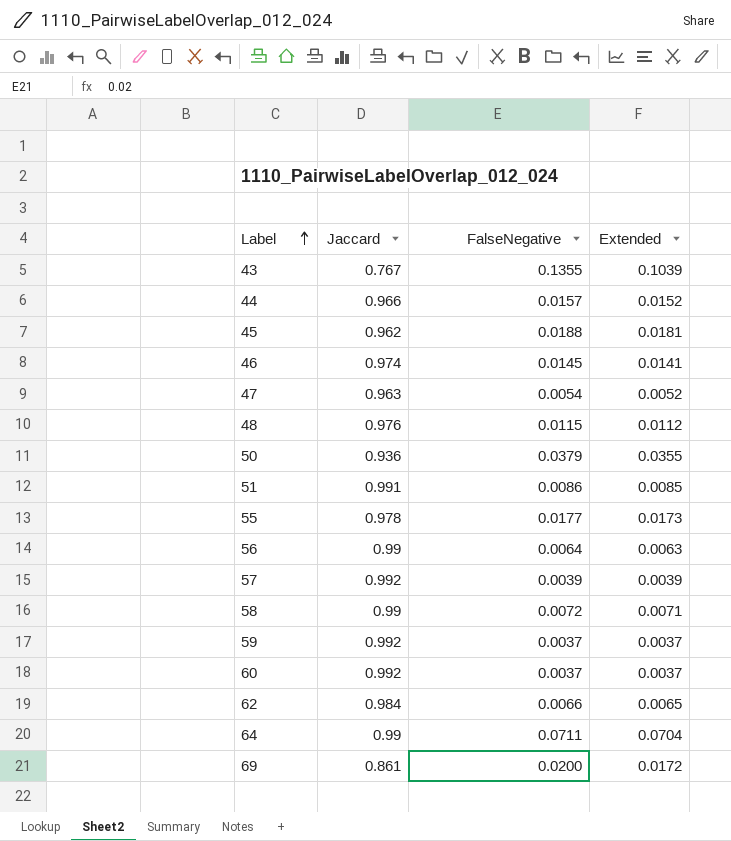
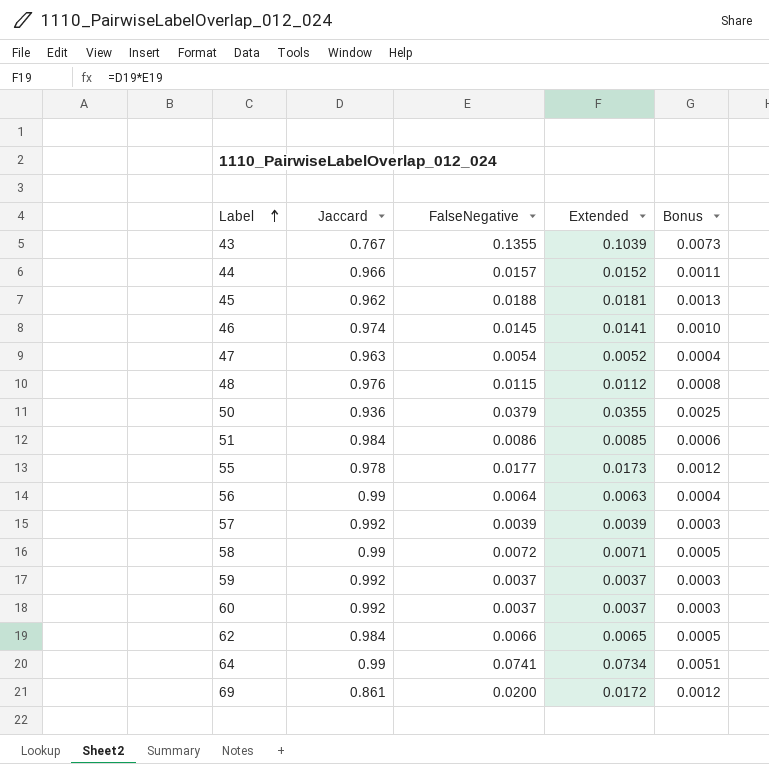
column Bonus | formula: none -> [Extended] * 0.07
51 | Jaccard: 0.991 -> 0.984
64 | FalseNegative: 0.0711 -> 0.0741
64 | Extended: 0.0704 -> 0.0734

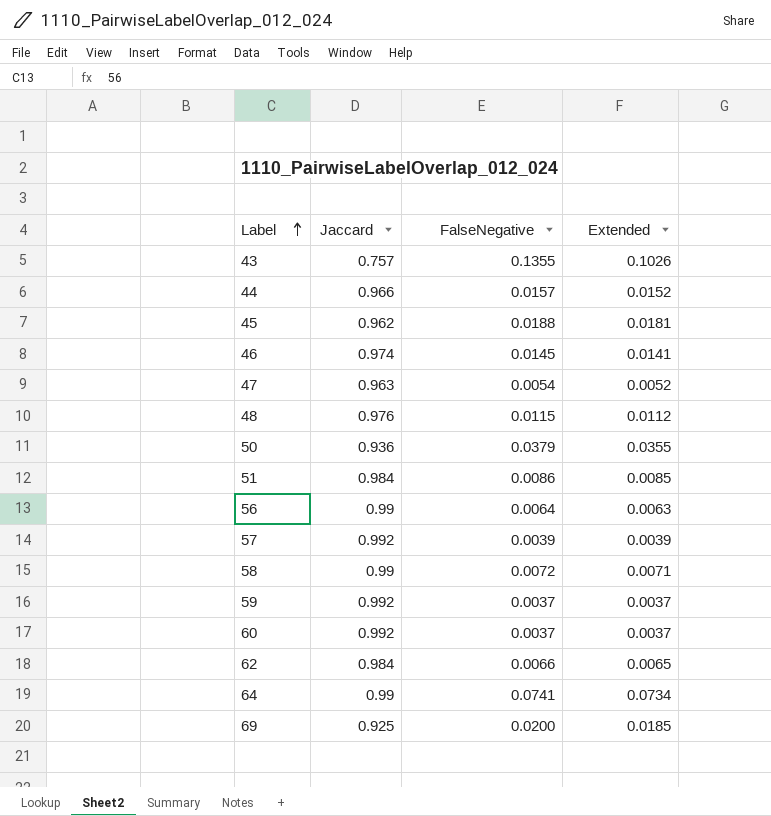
column Bonus | formula: [Extended] * 0.07 -> none
row 55: 0.978 | 0.0177 | 0.0173 | 0.0012 -> none
43 | Jaccard: 0.767 -> 0.757
43 | Extended: 0.1039 -> 0.1026
69 | Jaccard: 0.861 -> 0.925
69 | Extended: 0.0172 -> 0.0185

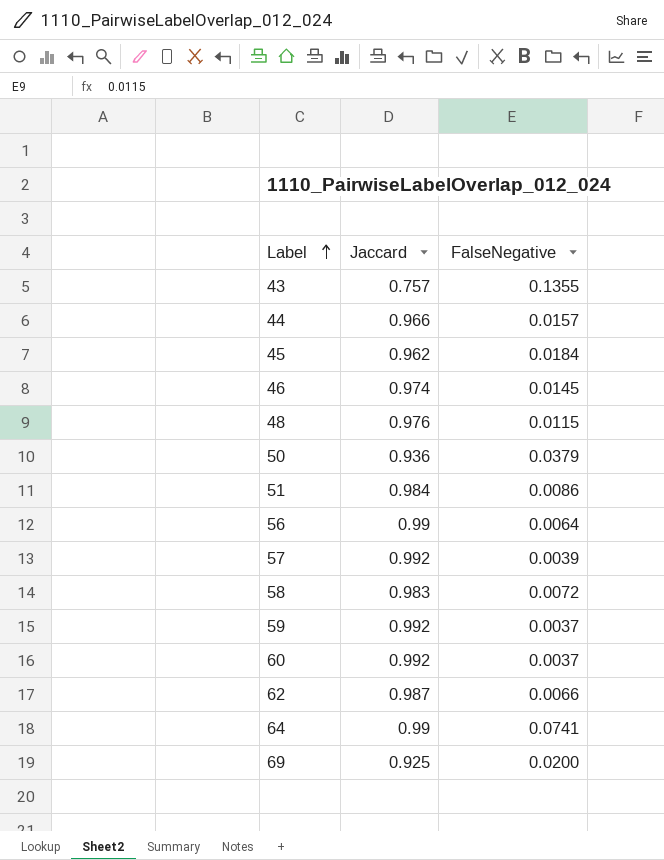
column Extended | formula: [Jaccard] * [FalseNegative] -> none
row 47: 0.963 | 0.0054 | 0.0052 -> none
45 | FalseNegative: 0.0188 -> 0.0184
58 | Jaccard: 0.99 -> 0.983
62 | Jaccard: 0.984 -> 0.987

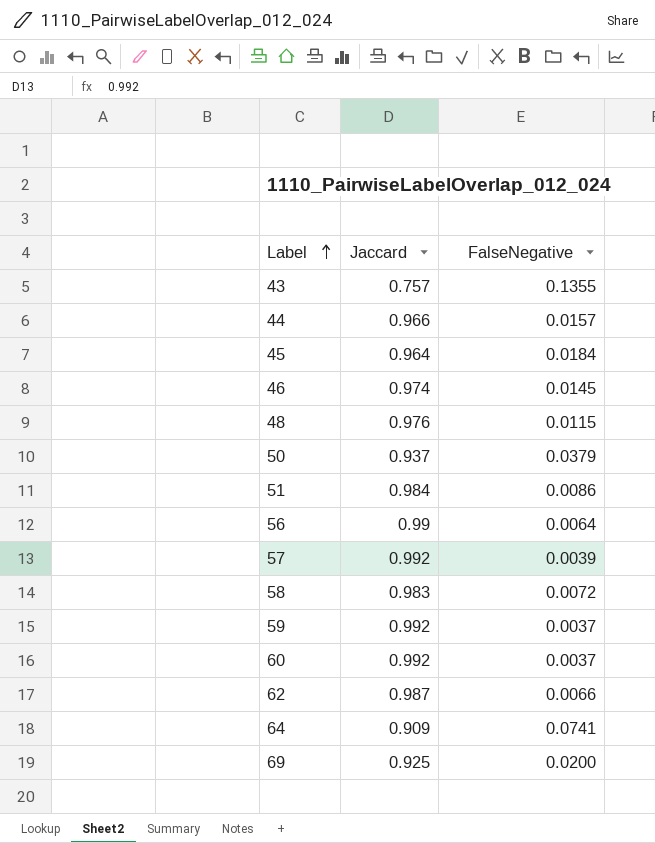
45 | Jaccard: 0.962 -> 0.964
50 | Jaccard: 0.936 -> 0.937
64 | Jaccard: 0.99 -> 0.909

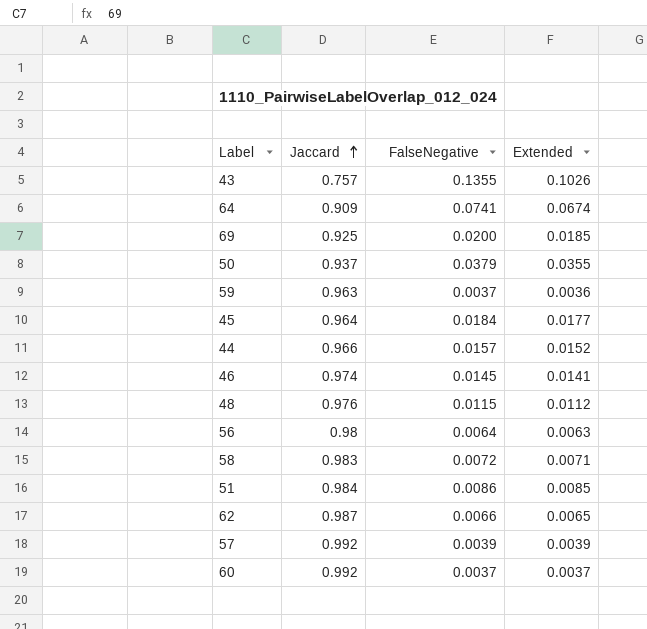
row order: Label ascending -> Jaccard ascending
column Extended | formula: none -> [Jaccard] * [FalseNegative]
59 | Jaccard: 0.992 -> 0.963
56 | Jaccard: 0.99 -> 0.98

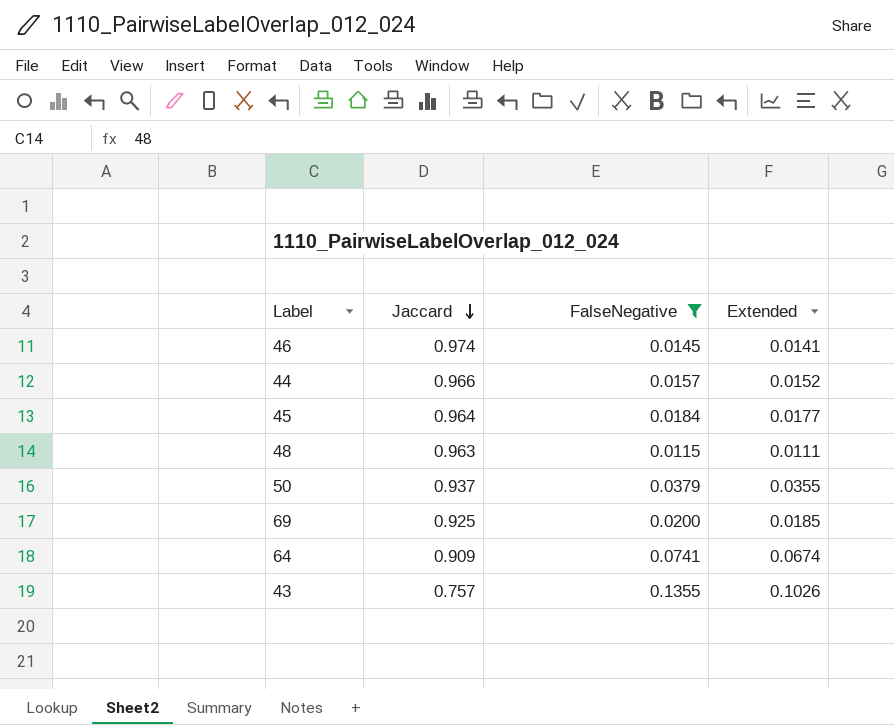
filter: none -> FalseNegative >= 0.0115
row order: Jaccard ascending -> Jaccard descending
48 | Jaccard: 0.976 -> 0.963
48 | Extended: 0.0112 -> 0.0111

